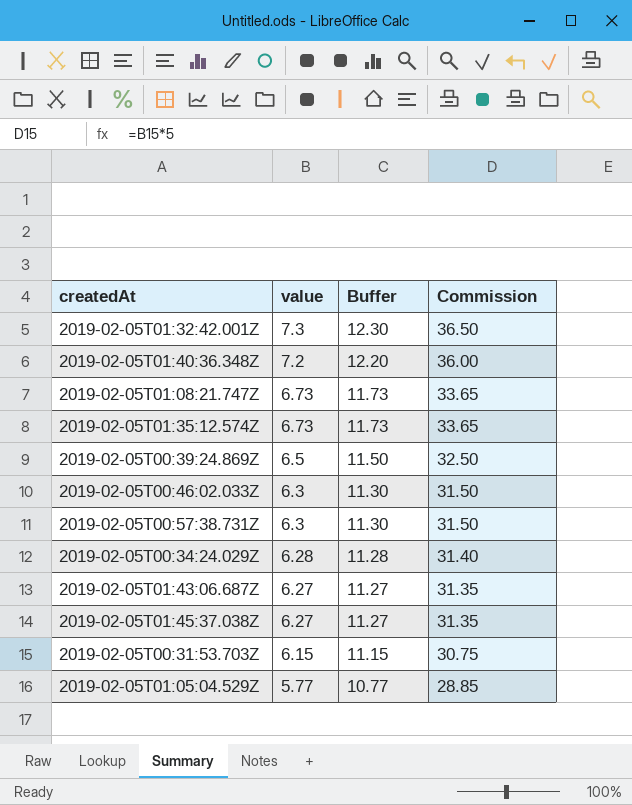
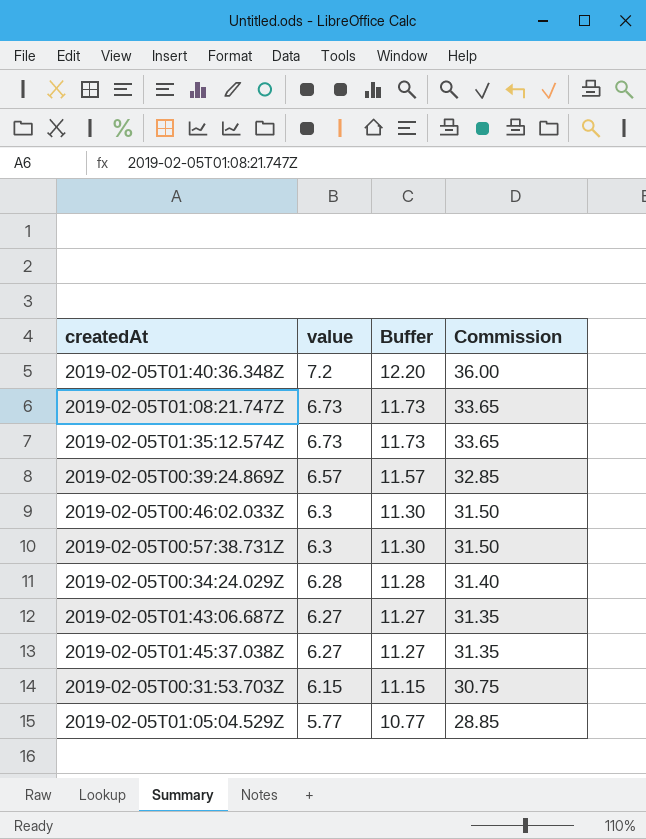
row 2019-02-05T01:32:42.001Z: 7.3 | 12.30 | 36.50 -> none
2019-02-05T00:39:24.869Z | value: 6.5 -> 6.57
2019-02-05T00:39:24.869Z | Buffer: 11.50 -> 11.57
2019-02-05T00:39:24.869Z | Commission: 32.50 -> 32.85

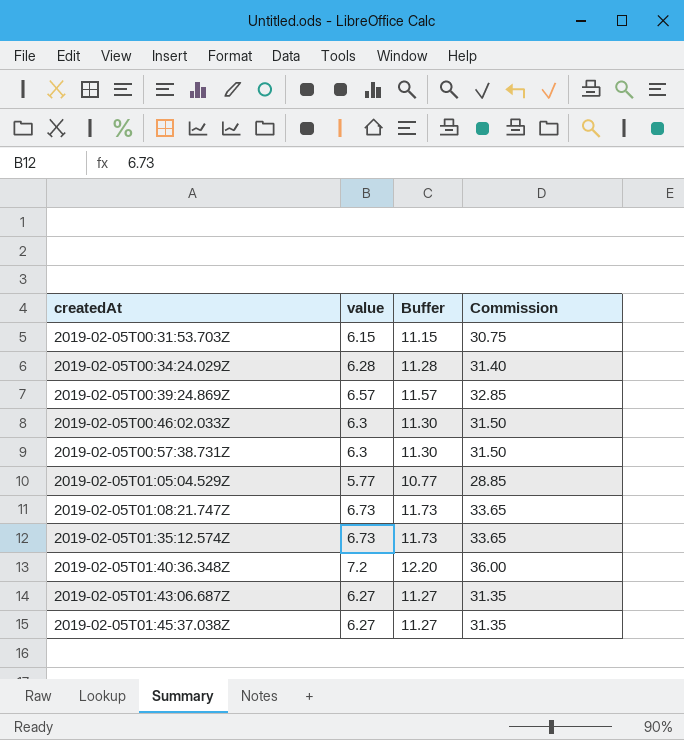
row order: value descending -> createdAt ascending

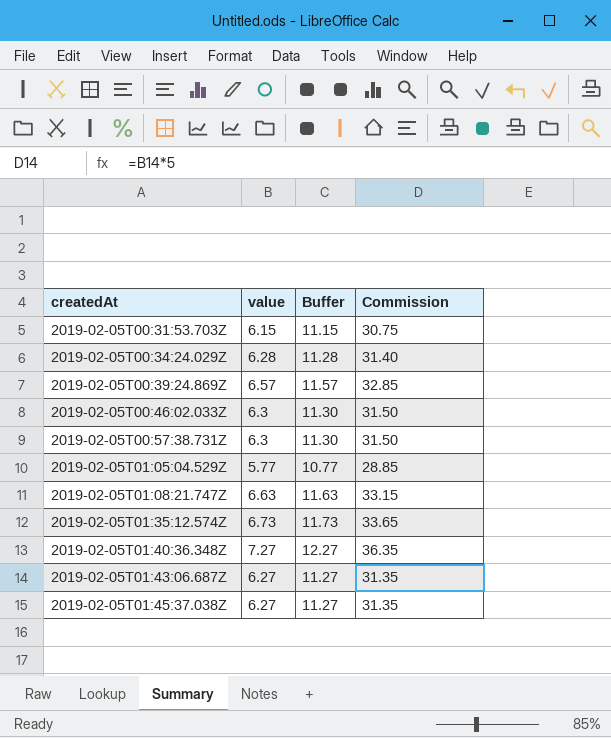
2019-02-05T01:08:21.747Z | value: 6.73 -> 6.63
2019-02-05T01:08:21.747Z | Buffer: 11.73 -> 11.63
2019-02-05T01:08:21.747Z | Commission: 33.65 -> 33.15
2019-02-05T01:40:36.348Z | value: 7.2 -> 7.27
2019-02-05T01:40:36.348Z | Buffer: 12.20 -> 12.27
2019-02-05T01:40:36.348Z | Commission: 36.00 -> 36.35

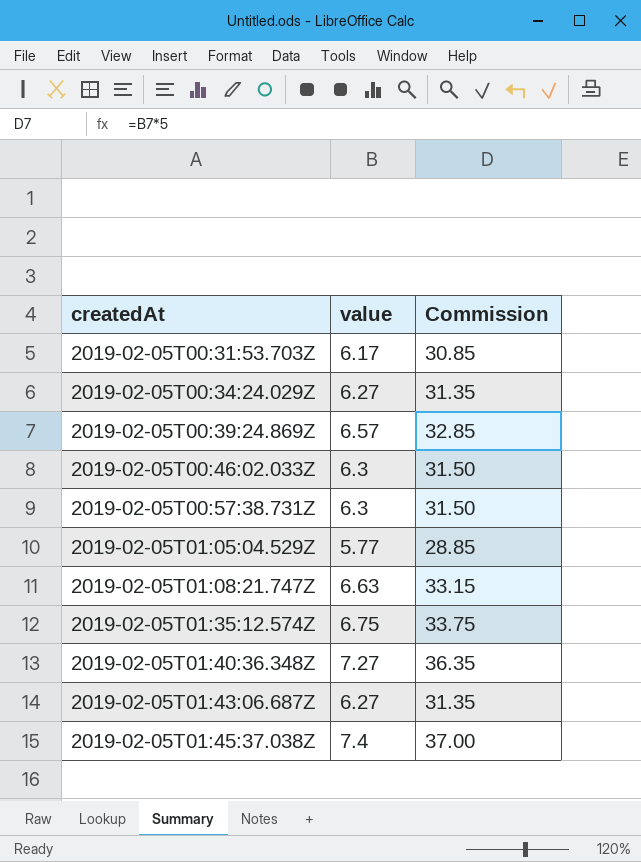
column Buffer | formula: [value] + 5 -> none
2019-02-05T00:31:53.703Z | value: 6.15 -> 6.17
2019-02-05T00:31:53.703Z | Commission: 30.75 -> 30.85
2019-02-05T00:34:24.029Z | value: 6.28 -> 6.27
2019-02-05T00:34:24.029Z | Commission: 31.40 -> 31.35
2019-02-05T01:35:12.574Z | value: 6.73 -> 6.75
2019-02-05T01:35:12.574Z | Commission: 33.65 -> 33.75
2019-02-05T01:45:37.038Z | value: 6.27 -> 7.4
2019-02-05T01:45:37.038Z | Commission: 31.35 -> 37.00

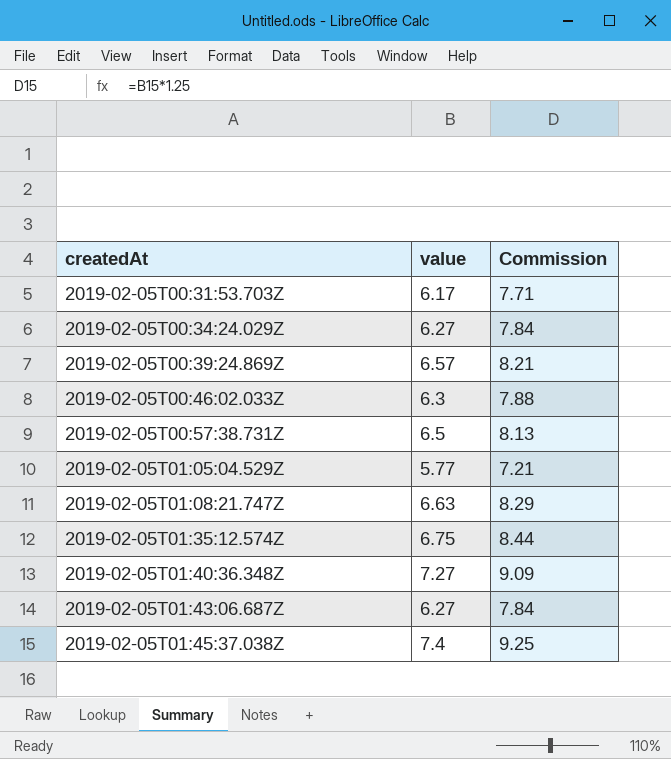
column Commission | formula: [value] * 5 -> [value] * 1.25
2019-02-05T00:57:38.731Z | value: 6.3 -> 6.5

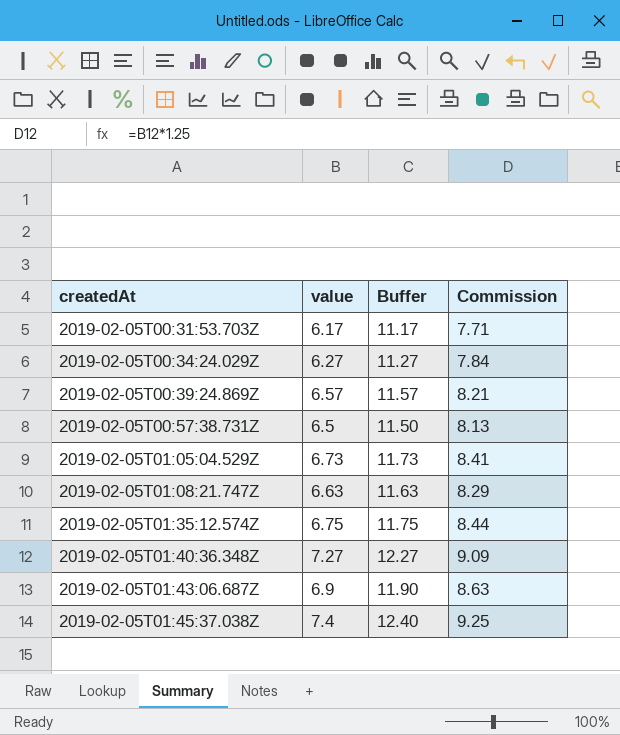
column Buffer | formula: none -> [value] + 5
row 2019-02-05T00:46:02.033Z: 6.3 | 7.88 -> none
2019-02-05T01:05:04.529Z | value: 5.77 -> 6.73
2019-02-05T01:05:04.529Z | Commission: 7.21 -> 8.41
2019-02-05T01:43:06.687Z | value: 6.27 -> 6.9
2019-02-05T01:43:06.687Z | Commission: 7.84 -> 8.63

